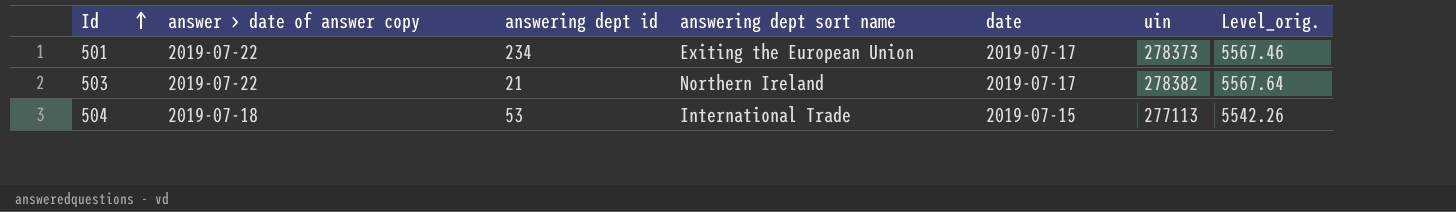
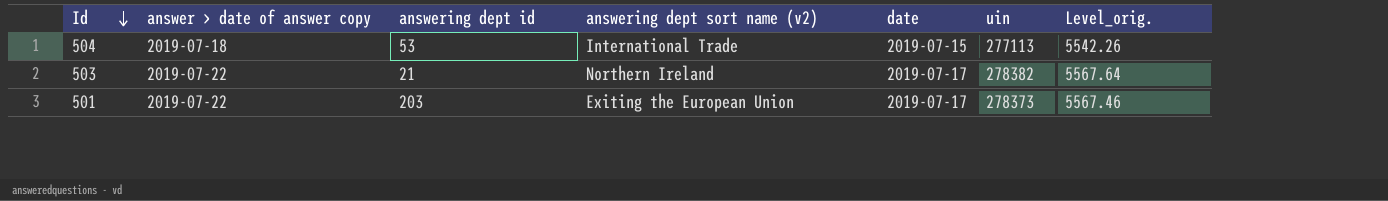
row order: Id ascending -> Id descending
column name: answering dept sort name -> answering dept sort name (v2)
501 | answering dept id: 234 -> 203

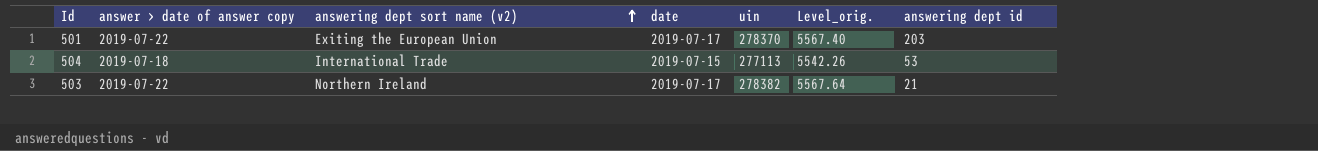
row order: Id descending -> answering dept sort name (v2) ascending
column answering dept id | position: 3 -> 7
501 | uin: 278373 -> 278370
501 | Level_orig.: 5567.46 -> 5567.40

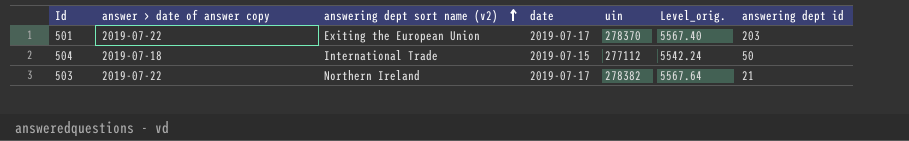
504 | uin: 277113 -> 277112
504 | Level_orig.: 5542.26 -> 5542.24
504 | answering dept id: 53 -> 50

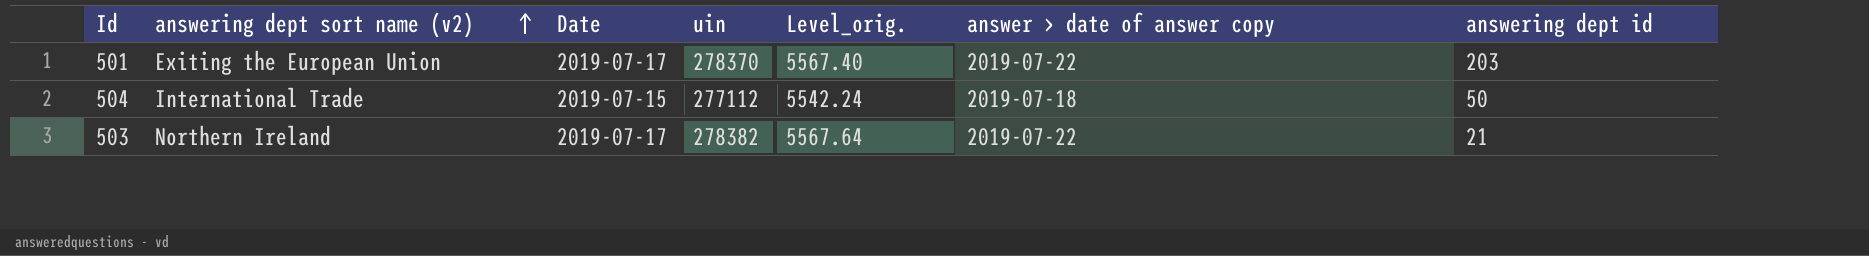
column name: date -> Date
column answer > date of answer copy | position: 2 -> 6

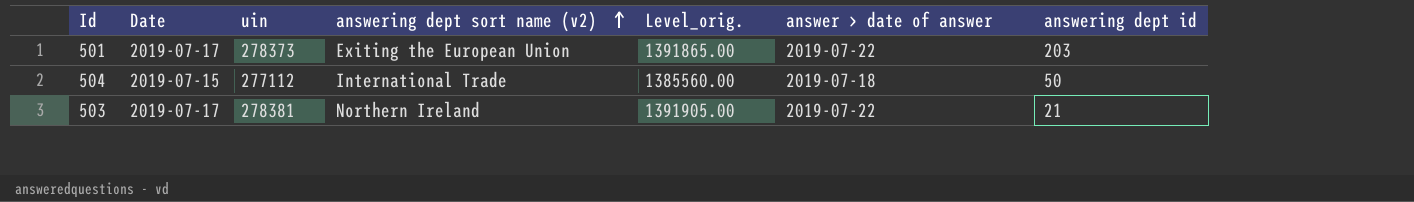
column answering dept sort name (v2) | position: 2 -> 4
column Level_orig. | formula: [uin] * 0.02 -> [uin] * 5
column name: answer > date of answer copy -> answer > date of answer
501 | uin: 278370 -> 278373
503 | uin: 278382 -> 278381

